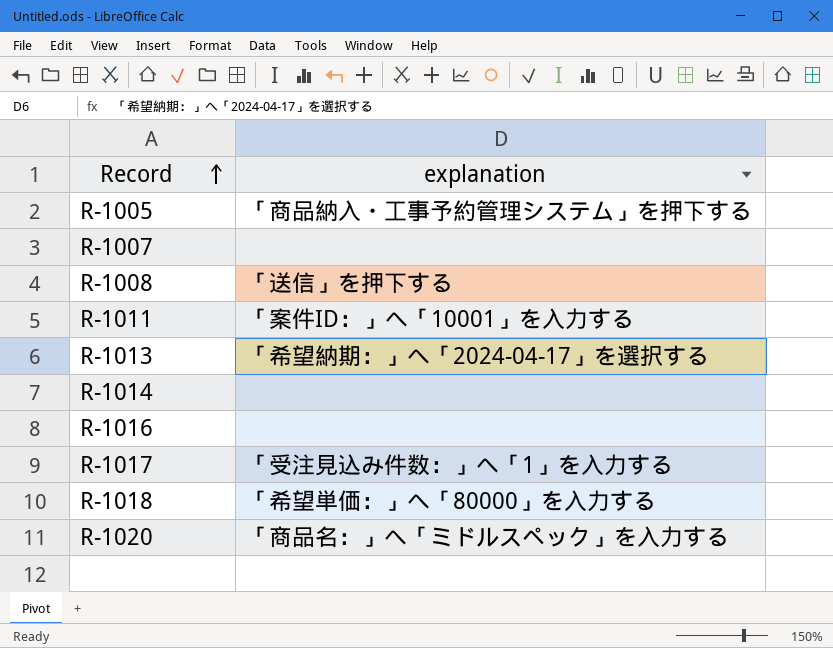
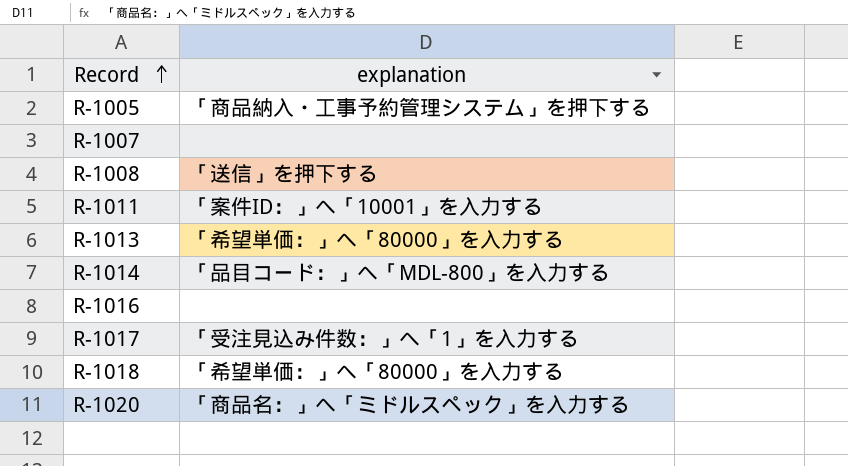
R-1013 | explanation: 「希望納期：」へ「2024-04-17」を選択する -> 「希望単価：」へ「80000」を入力する
R-1014 | explanation: none -> 「品目コード：」へ「MDL-800」を入力する

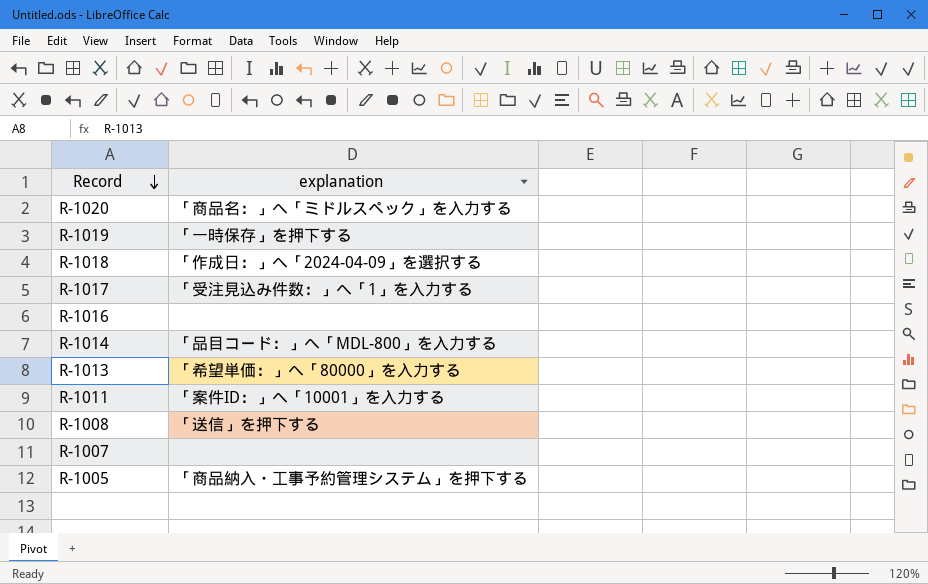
row order: Record ascending -> Record descending
row R-1019: none -> 「一時保存」を押下する
R-1018 | explanation: 「希望単価：」へ「80000」を入力する -> 「作成日：」へ「2024-04-09」を選択する

